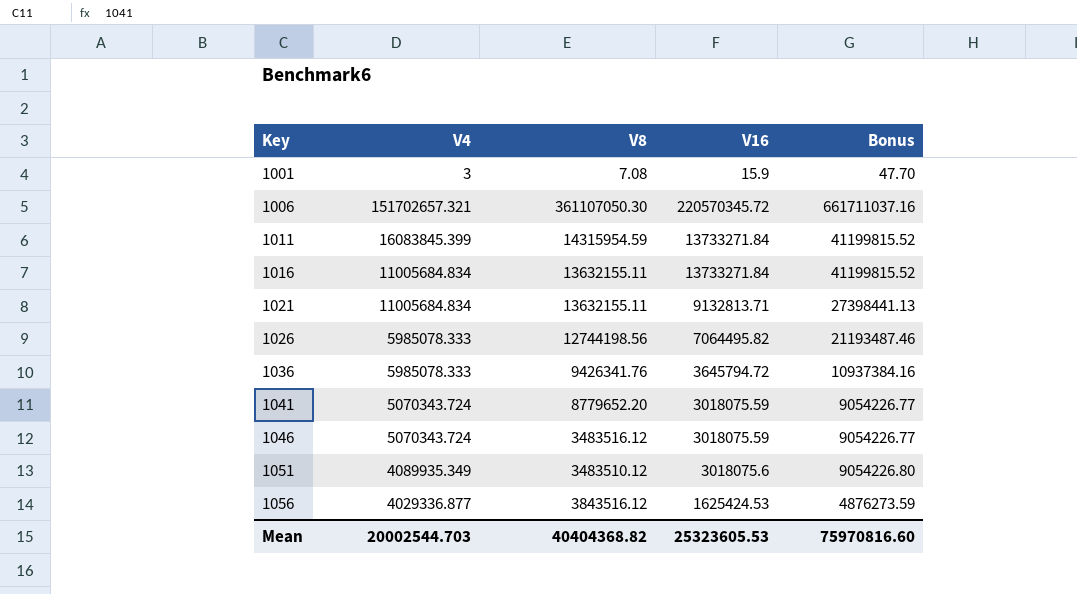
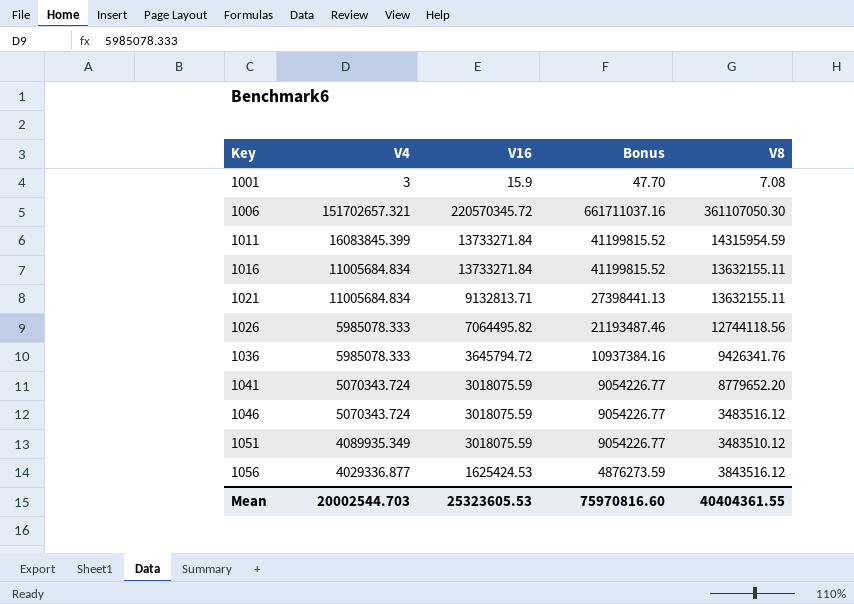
column V8 | position: 3 -> 5
1026 | V8: 12744198.56 -> 12744118.56
1051 | V16: 3018075.6 -> 3018075.59
1051 | Bonus: 9054226.80 -> 9054226.77
Mean | V8: 40404368.82 -> 40404361.55

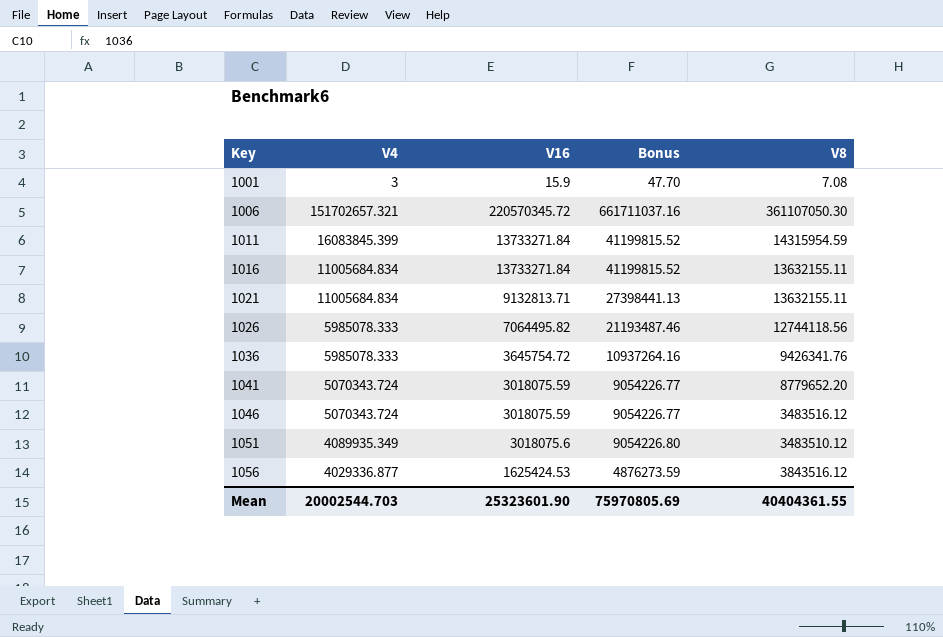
1036 | V16: 3645794.72 -> 3645754.72
1036 | Bonus: 10937384.16 -> 10937264.16
1051 | V16: 3018075.59 -> 3018075.6
1051 | Bonus: 9054226.77 -> 9054226.80
Mean | V16: 25323605.53 -> 25323601.90
Mean | Bonus: 75970816.60 -> 75970805.69

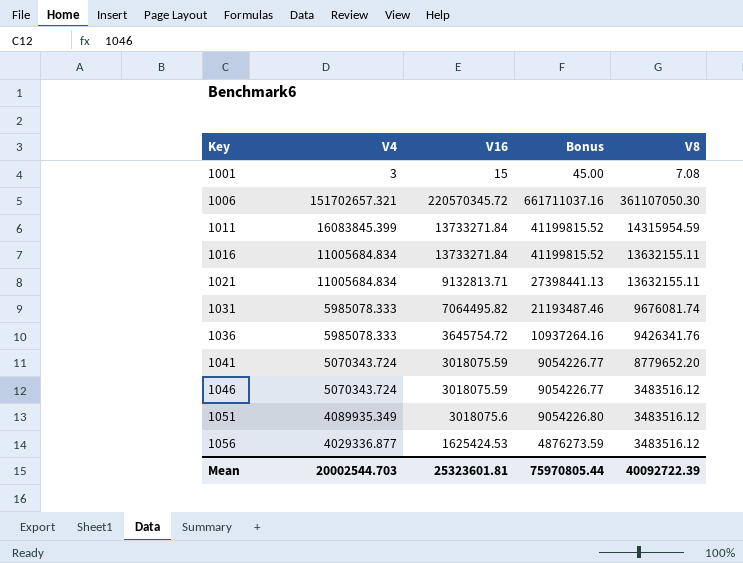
row 1026: 5985078.333 | 7064495.82 | 21193487.46 | 12744118.56 -> none
1001 | V16: 15.9 -> 15
1001 | Bonus: 47.70 -> 45.00
row 1031: none -> 5985078.333 | 7064495.82 | 21193487.46 | 9676081.74
1051 | V8: 3483510.12 -> 3483516.12
1056 | V8: 3843516.12 -> 3483516.12
Mean | V16: 25323601.90 -> 25323601.81
Mean | Bonus: 75970805.69 -> 75970805.44
Mean | V8: 40404361.55 -> 40092722.39

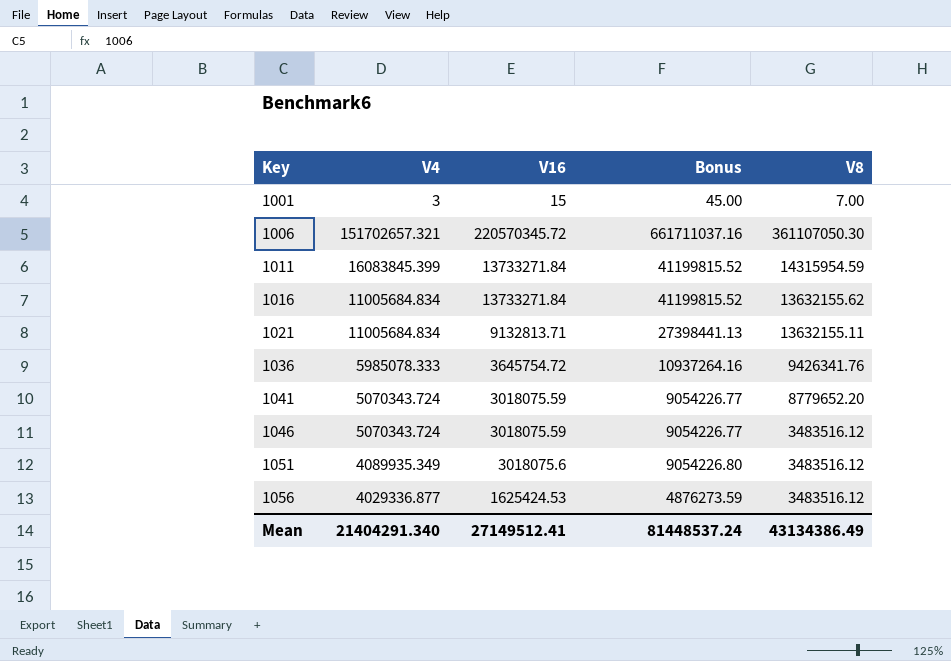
row 1031: 5985078.333 | 7064495.82 | 21193487.46 | 9676081.74 -> none
1001 | V8: 7.08 -> 7.00
1016 | V8: 13632155.11 -> 13632155.62
Mean | V4: 20002544.703 -> 21404291.340
Mean | V16: 25323601.81 -> 27149512.41
Mean | Bonus: 75970805.44 -> 81448537.24
Mean | V8: 40092722.39 -> 43134386.49

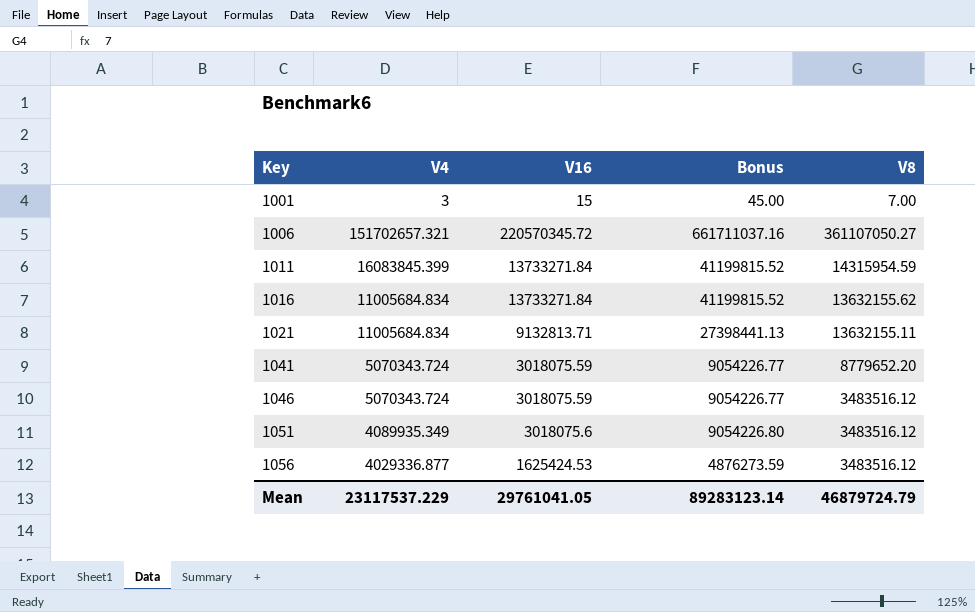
row 1036: 5985078.333 | 3645754.72 | 10937264.16 | 9426341.76 -> none
1006 | V8: 361107050.30 -> 361107050.27
Mean | V4: 21404291.340 -> 23117537.229
Mean | V16: 27149512.41 -> 29761041.05
Mean | Bonus: 81448537.24 -> 89283123.14
Mean | V8: 43134386.49 -> 46879724.79

